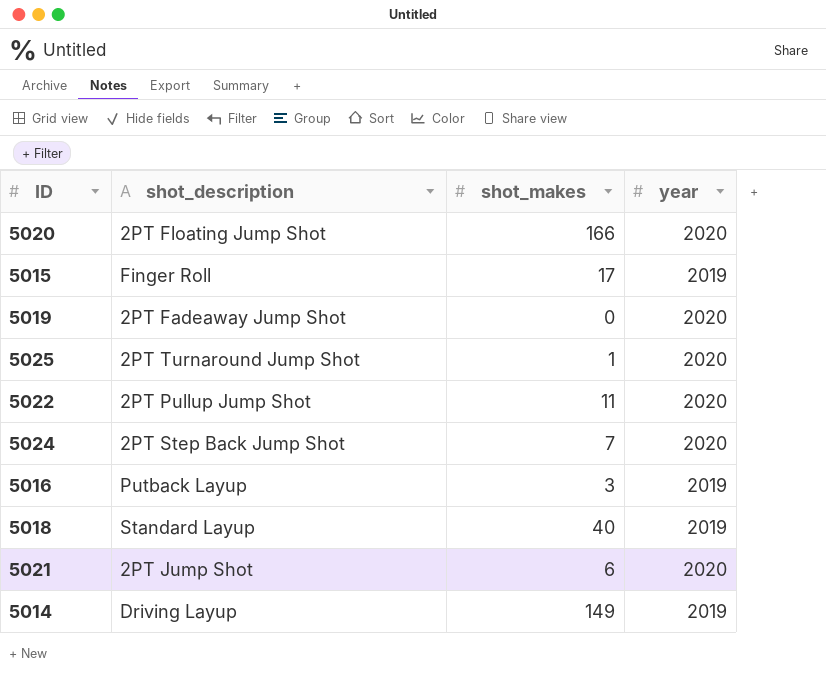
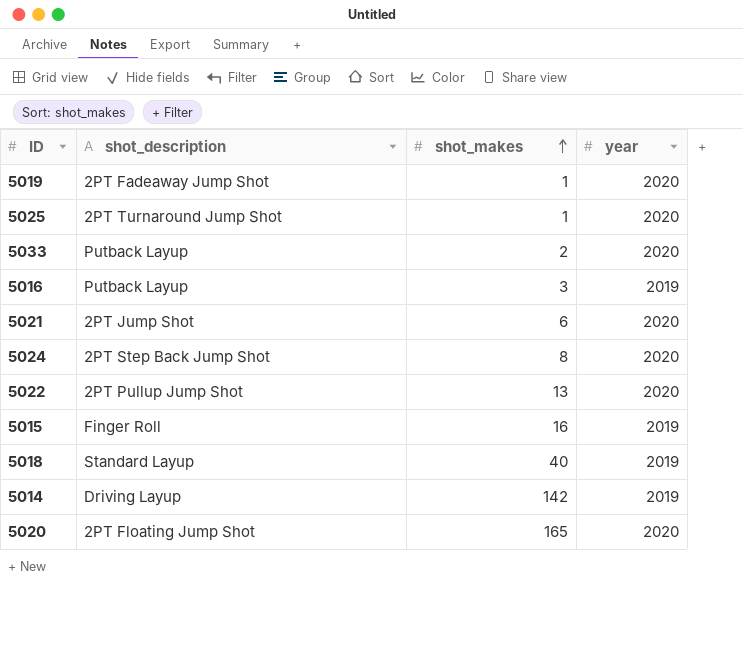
row order: none -> shot_makes ascending
5019 | shot_makes: 0 -> 1
row 5033: none -> Putback Layup | 2 | 2020
5024 | shot_makes: 7 -> 8
5022 | shot_makes: 11 -> 13
5015 | shot_makes: 17 -> 16
5014 | shot_makes: 149 -> 142
5020 | shot_makes: 166 -> 165

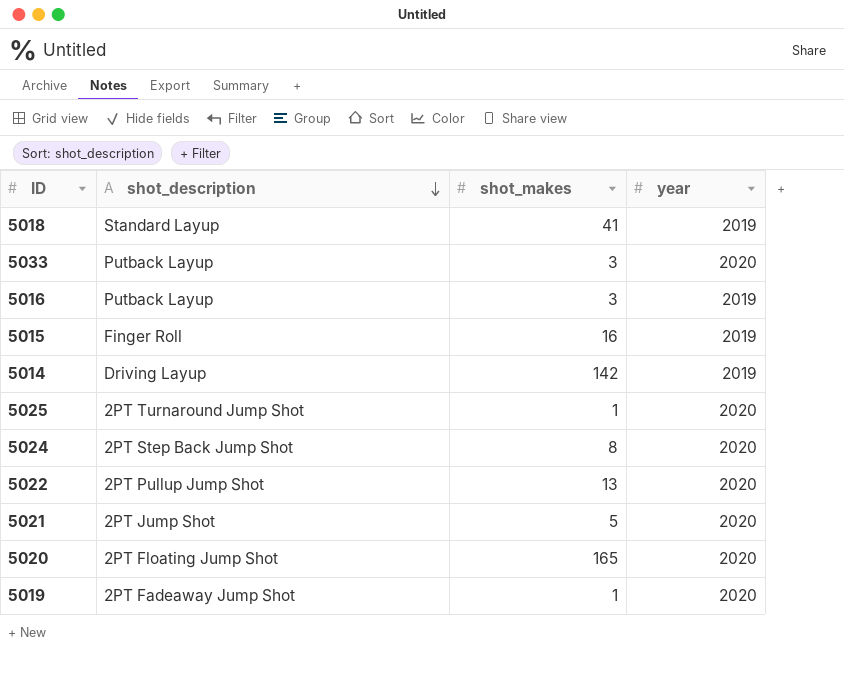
row order: shot_makes ascending -> shot_description descending
5018 | shot_makes: 40 -> 41
5033 | shot_makes: 2 -> 3
5021 | shot_makes: 6 -> 5

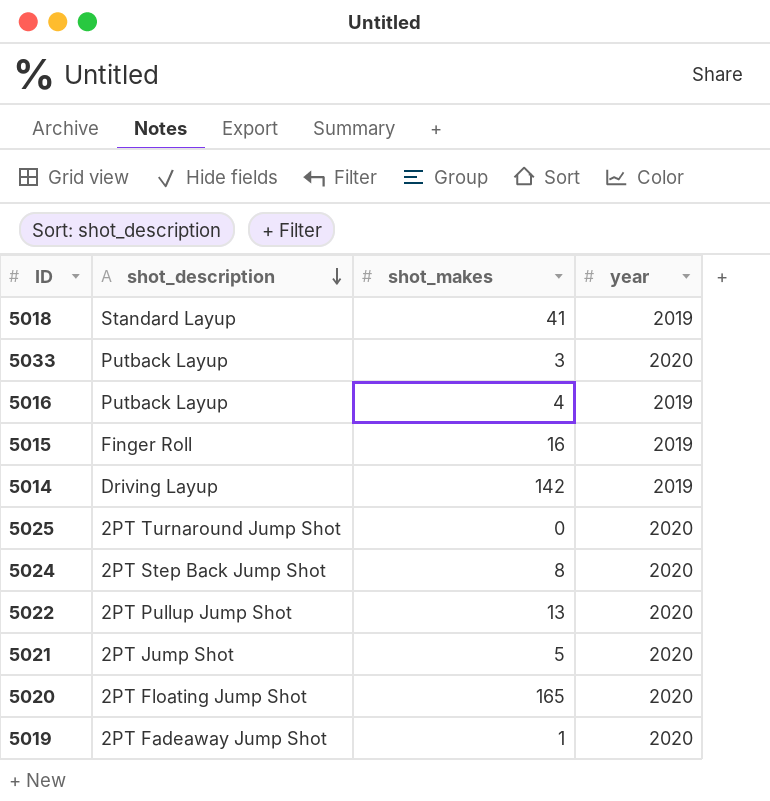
5016 | shot_makes: 3 -> 4
5025 | shot_makes: 1 -> 0

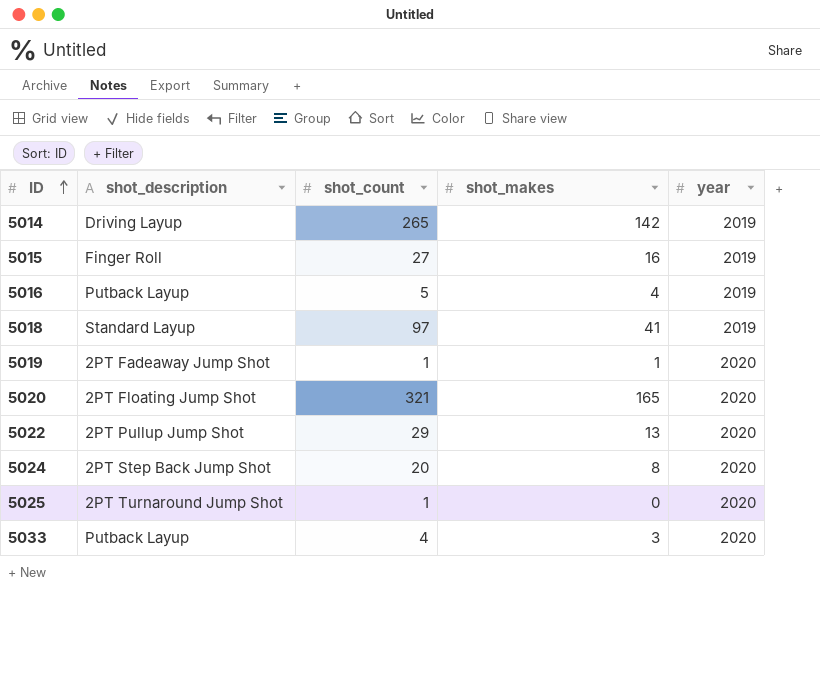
row order: shot_description descending -> ID ascending
column shot_count | position: none -> 3
row 5021: 2PT Jump Shot | 5 | 2020 -> none

